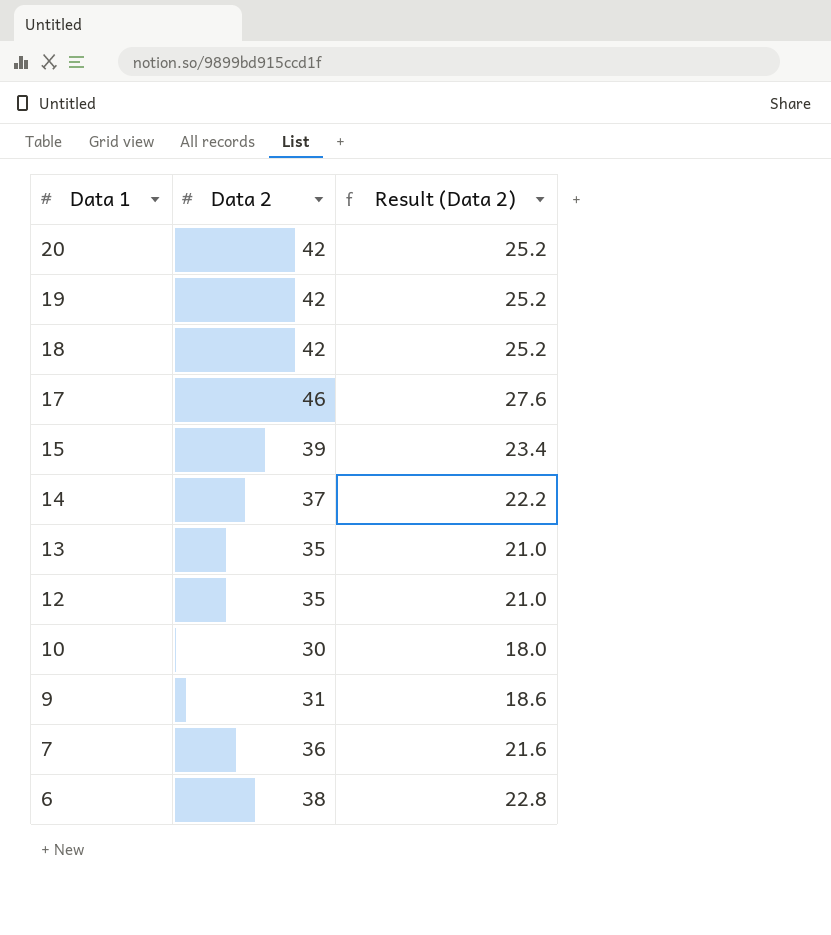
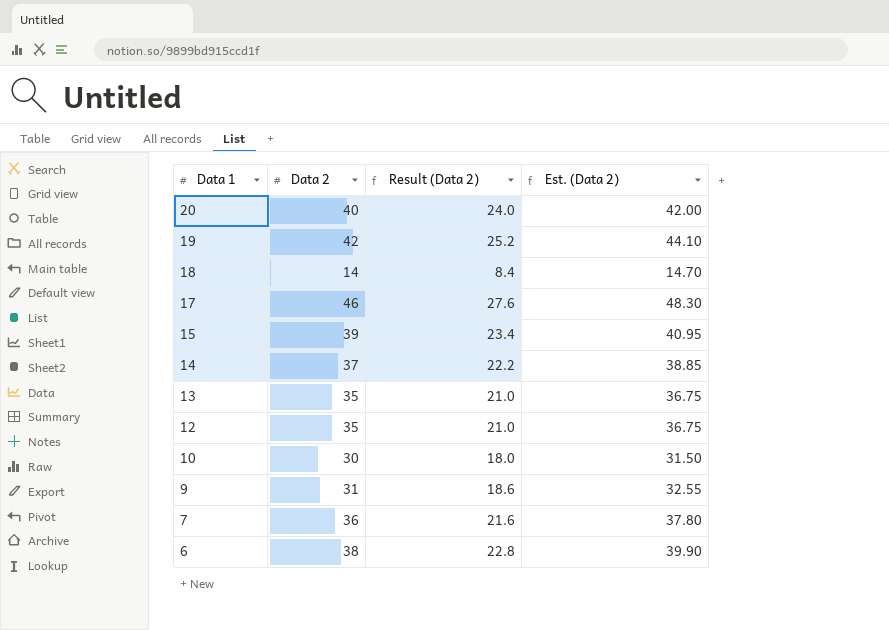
column Est. (Data 2) | formula: none -> [Data 2] * 1.05
20 | Data 2: 42 -> 40
20 | Result (Data 2): 25.2 -> 24.0
18 | Data 2: 42 -> 14
18 | Result (Data 2): 25.2 -> 8.4

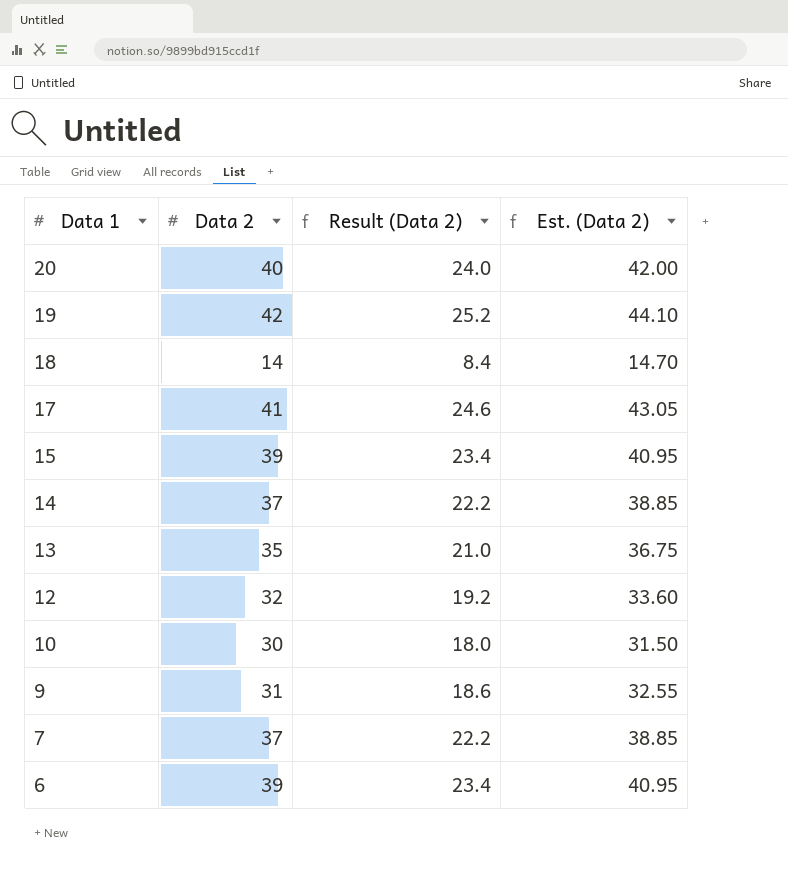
17 | Data 2: 46 -> 41
17 | Result (Data 2): 27.6 -> 24.6
17 | Est. (Data 2): 48.30 -> 43.05
12 | Data 2: 35 -> 32
12 | Result (Data 2): 21.0 -> 19.2
12 | Est. (Data 2): 36.75 -> 33.60
7 | Data 2: 36 -> 37
7 | Result (Data 2): 21.6 -> 22.2
7 | Est. (Data 2): 37.80 -> 38.85
6 | Data 2: 38 -> 39
6 | Result (Data 2): 22.8 -> 23.4
6 | Est. (Data 2): 39.90 -> 40.95

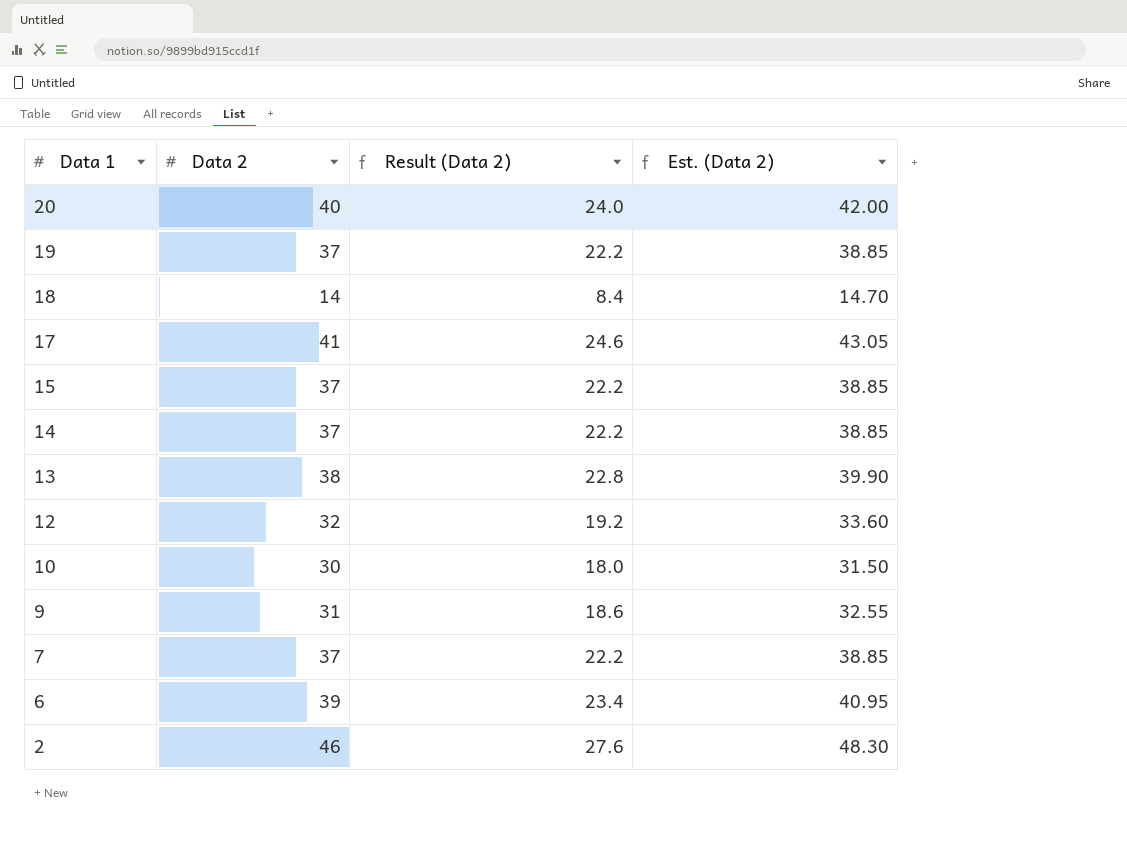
19 | Data 2: 42 -> 37
19 | Result (Data 2): 25.2 -> 22.2
19 | Est. (Data 2): 44.10 -> 38.85
15 | Data 2: 39 -> 37
15 | Result (Data 2): 23.4 -> 22.2
15 | Est. (Data 2): 40.95 -> 38.85
13 | Data 2: 35 -> 38
13 | Result (Data 2): 21.0 -> 22.8
13 | Est. (Data 2): 36.75 -> 39.90
row 2: none -> 46 | 27.6 | 48.30

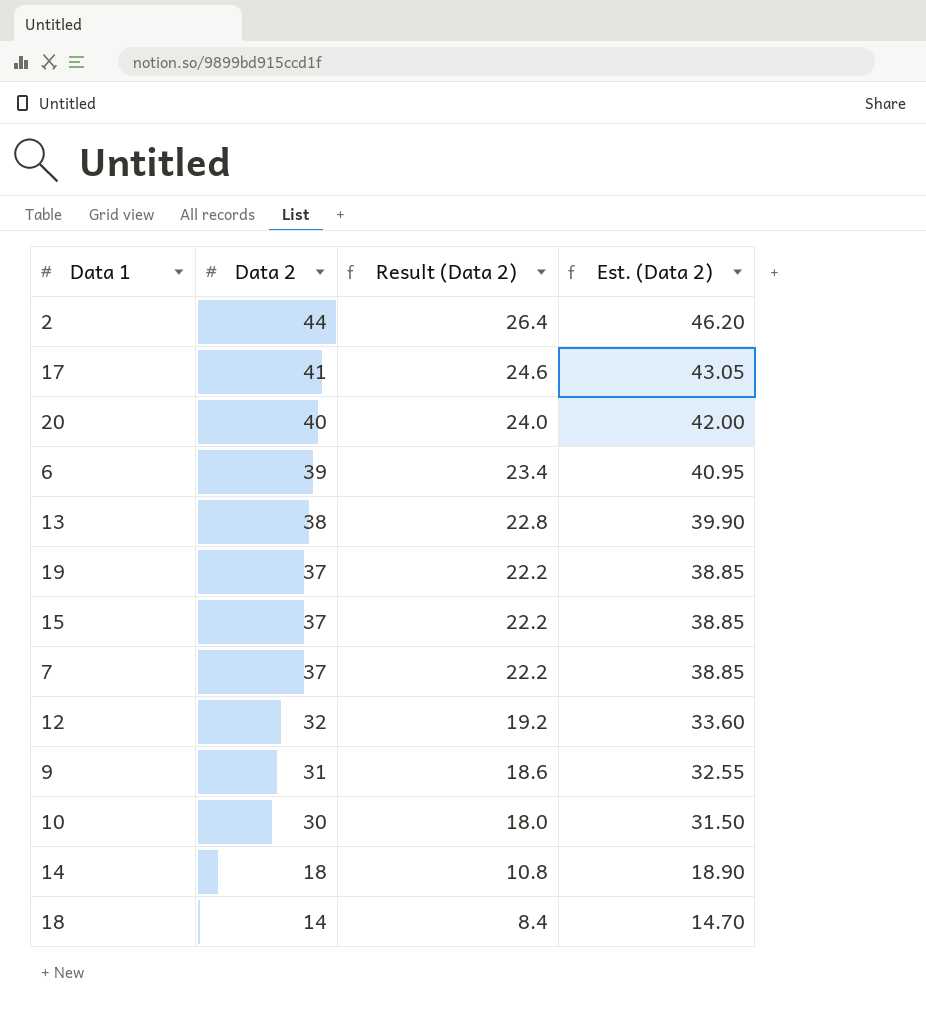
row order: Data 1 descending -> Data 2 descending
2 | Data 2: 46 -> 44
2 | Result (Data 2): 27.6 -> 26.4
2 | Est. (Data 2): 48.30 -> 46.20
14 | Data 2: 37 -> 18
14 | Result (Data 2): 22.2 -> 10.8
14 | Est. (Data 2): 38.85 -> 18.90

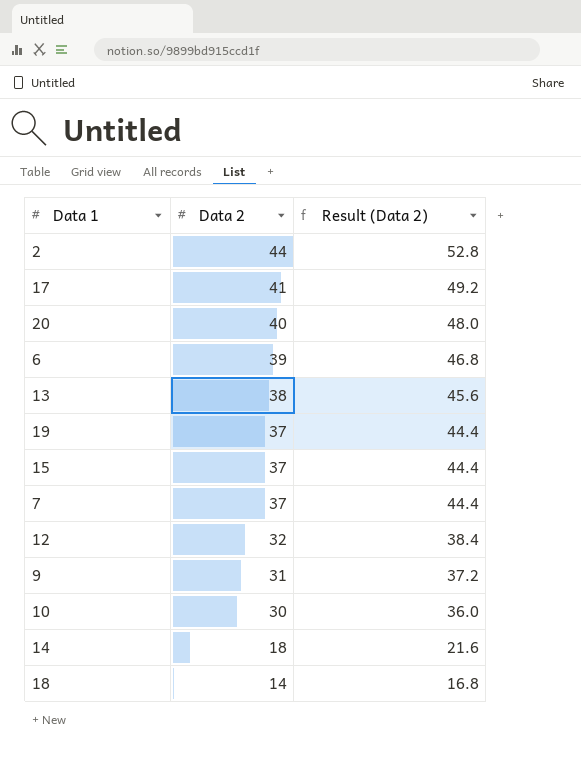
column Est. (Data 2) | formula: [Data 2] * 1.05 -> none
column Result (Data 2) | formula: [Data 2] * 0.6 -> [Data 2] * 1.2

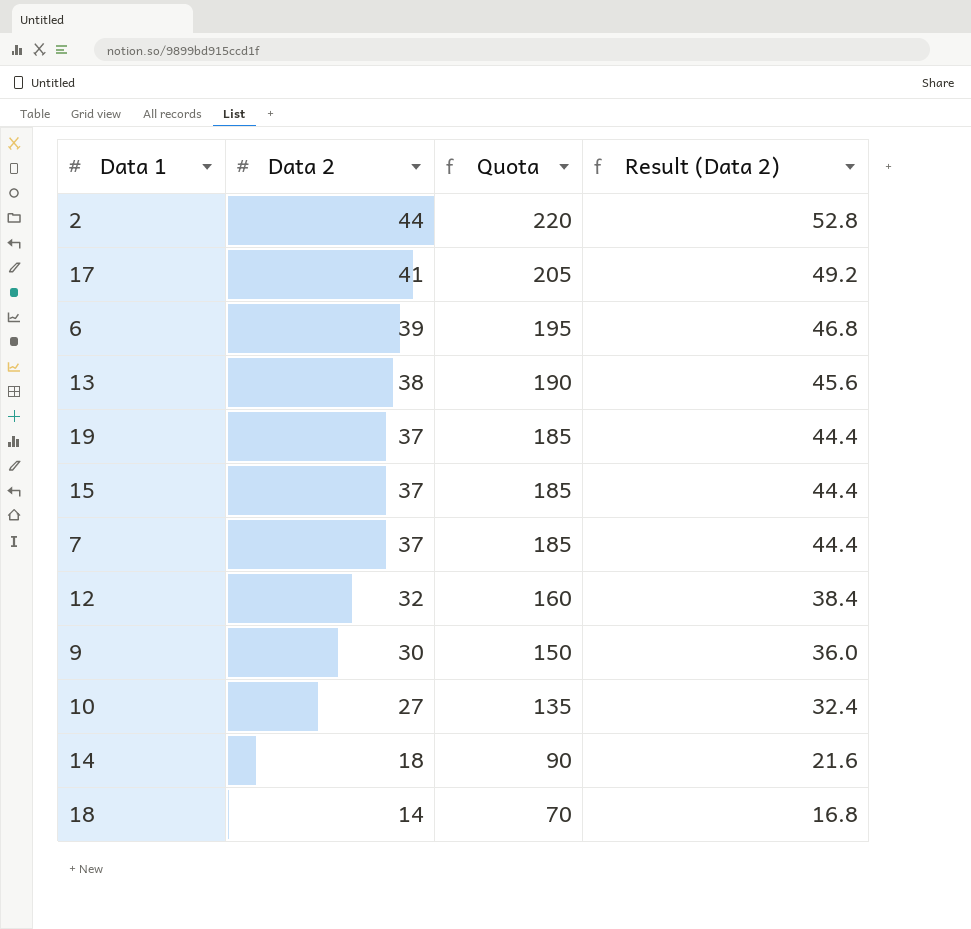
column Quota | formula: none -> [Data 2] * 5
row 20: 40 | 48.0 -> none
9 | Data 2: 31 -> 30
9 | Result (Data 2): 37.2 -> 36.0
10 | Data 2: 30 -> 27
10 | Result (Data 2): 36.0 -> 32.4

